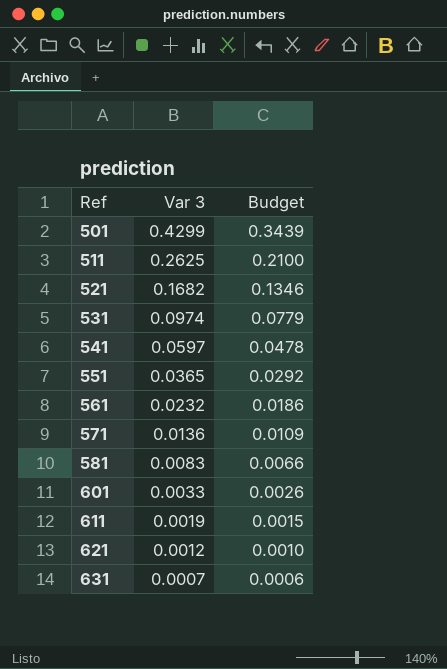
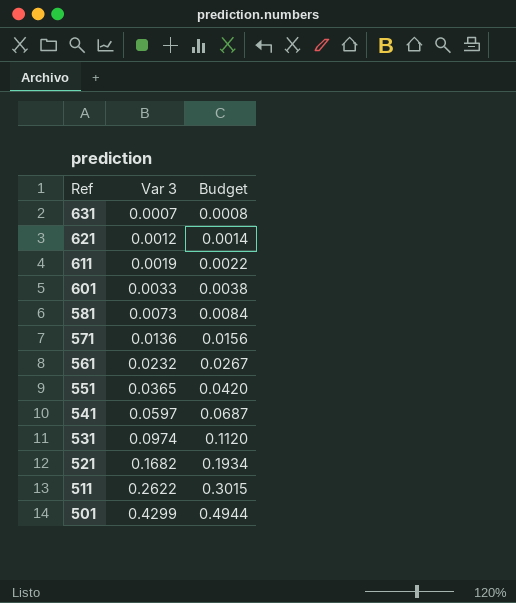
row order: Ref ascending -> Ref descending
column Budget | formula: [Var 3] * 0.8 -> [Var 3] * 1.15
581 | Var 3: 0.0083 -> 0.0073
511 | Var 3: 0.2625 -> 0.2622

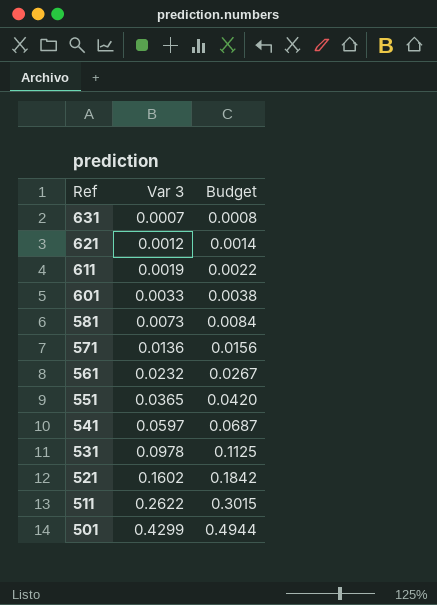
531 | Var 3: 0.0974 -> 0.0978
531 | Budget: 0.1120 -> 0.1125
521 | Var 3: 0.1682 -> 0.1602
521 | Budget: 0.1934 -> 0.1842

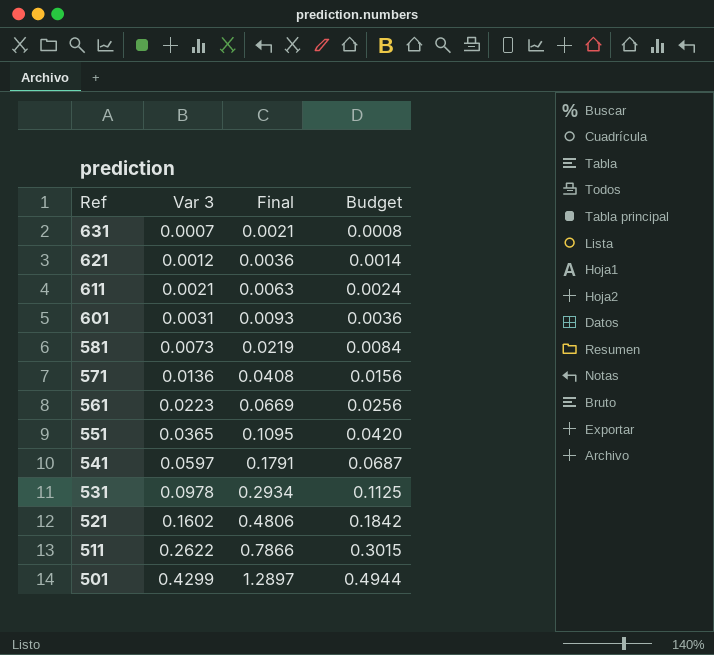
column Final | formula: none -> [Var 3] * 3
611 | Var 3: 0.0019 -> 0.0021
611 | Budget: 0.0022 -> 0.0024
601 | Var 3: 0.0033 -> 0.0031
601 | Budget: 0.0038 -> 0.0036
561 | Var 3: 0.0232 -> 0.0223
561 | Budget: 0.0267 -> 0.0256

